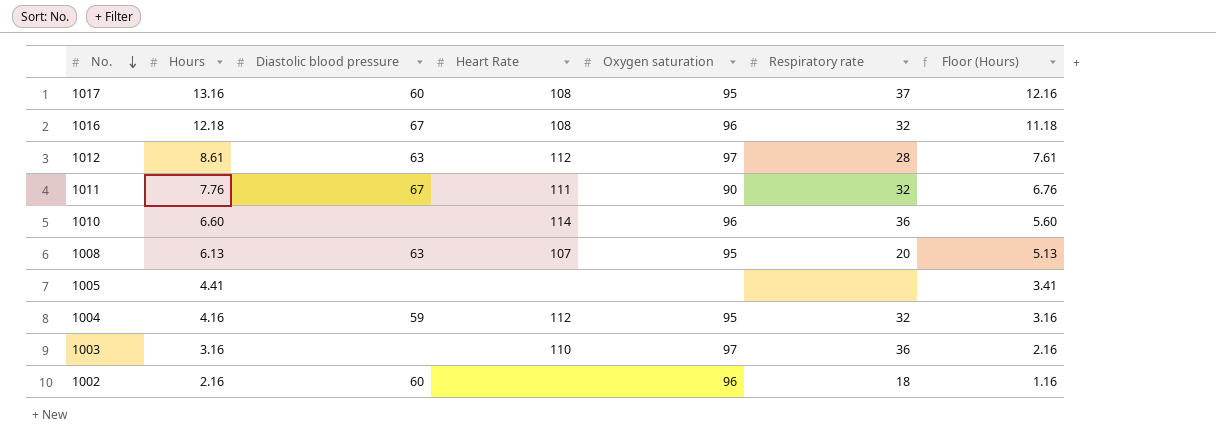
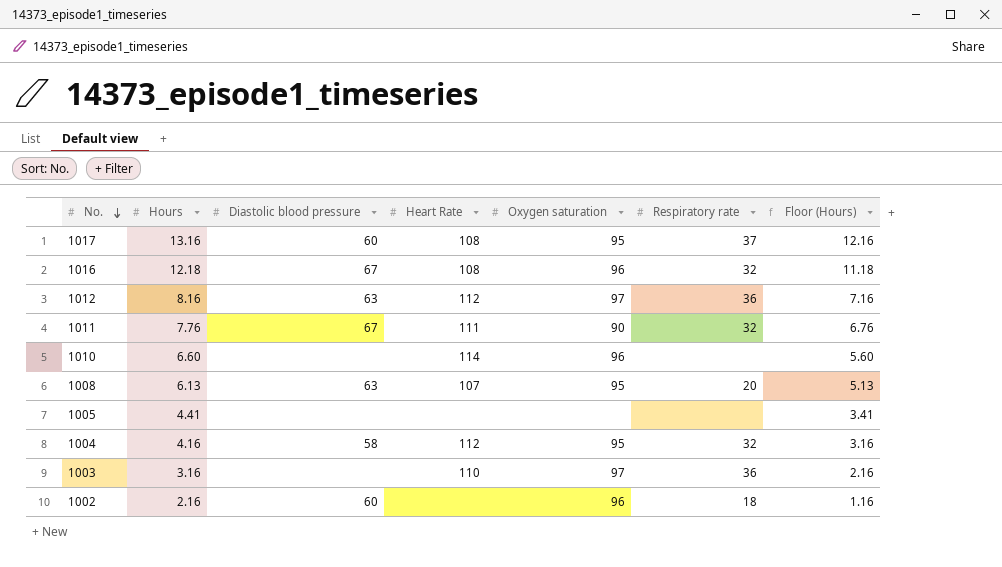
1012 | Hours: 8.61 -> 8.16
1012 | Respiratory rate: 28 -> 36
1012 | Floor (Hours): 7.61 -> 7.16
1010 | Respiratory rate: 36 -> none
1004 | Diastolic blood pressure: 59 -> 58

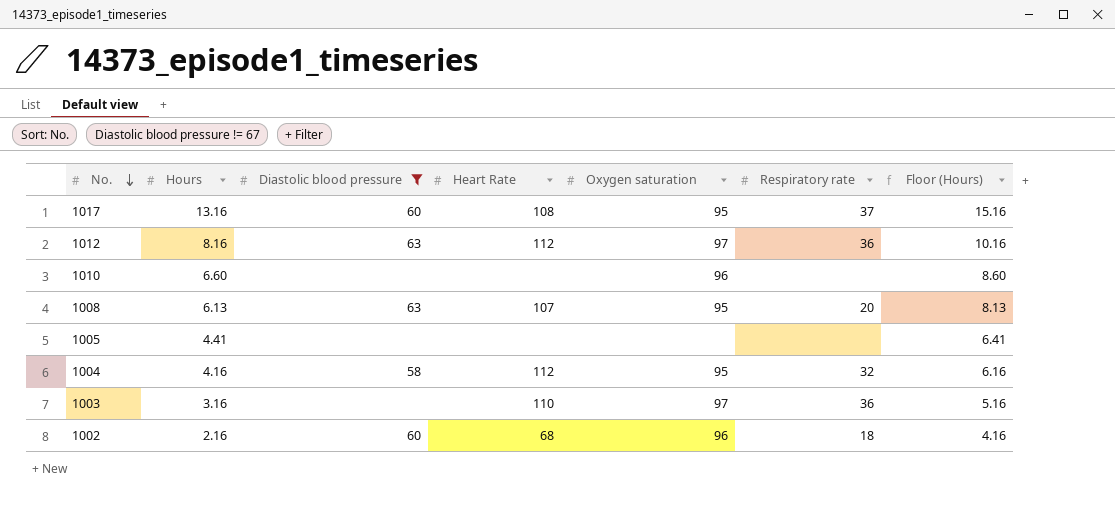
filter: none -> Diastolic blood pressure != 67
column Floor (Hours) | formula: [Hours] - 1 -> [Hours] + 2
1010 | Heart Rate: 114 -> none
1002 | Heart Rate: none -> 68

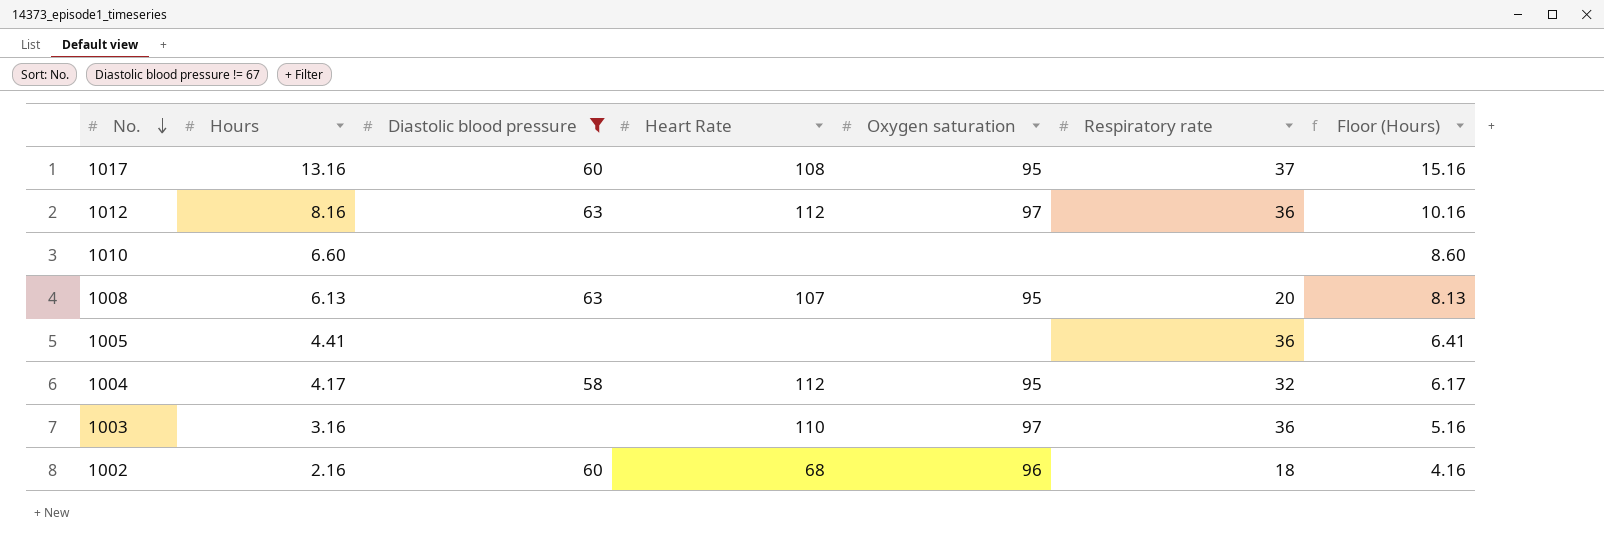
1010 | Oxygen saturation: 96 -> none
1005 | Respiratory rate: none -> 36
1004 | Hours: 4.16 -> 4.17
1004 | Floor (Hours): 6.16 -> 6.17

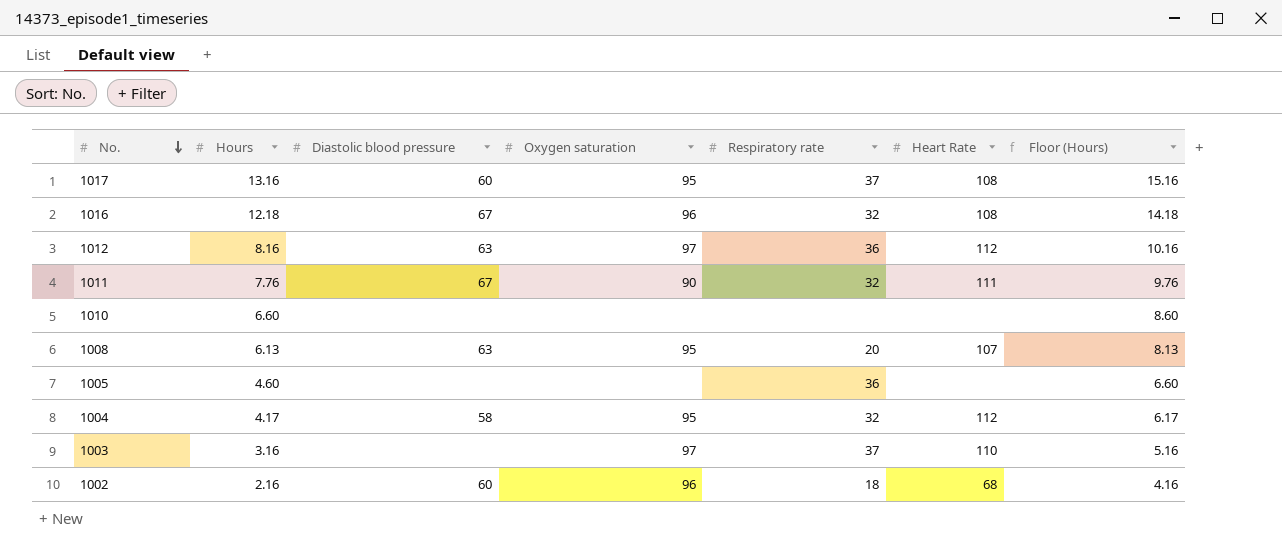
filter: Diastolic blood pressure != 67 -> none
column Heart Rate | position: 4 -> 6
1005 | Hours: 4.41 -> 4.60
1005 | Floor (Hours): 6.41 -> 6.60
1003 | Respiratory rate: 36 -> 37

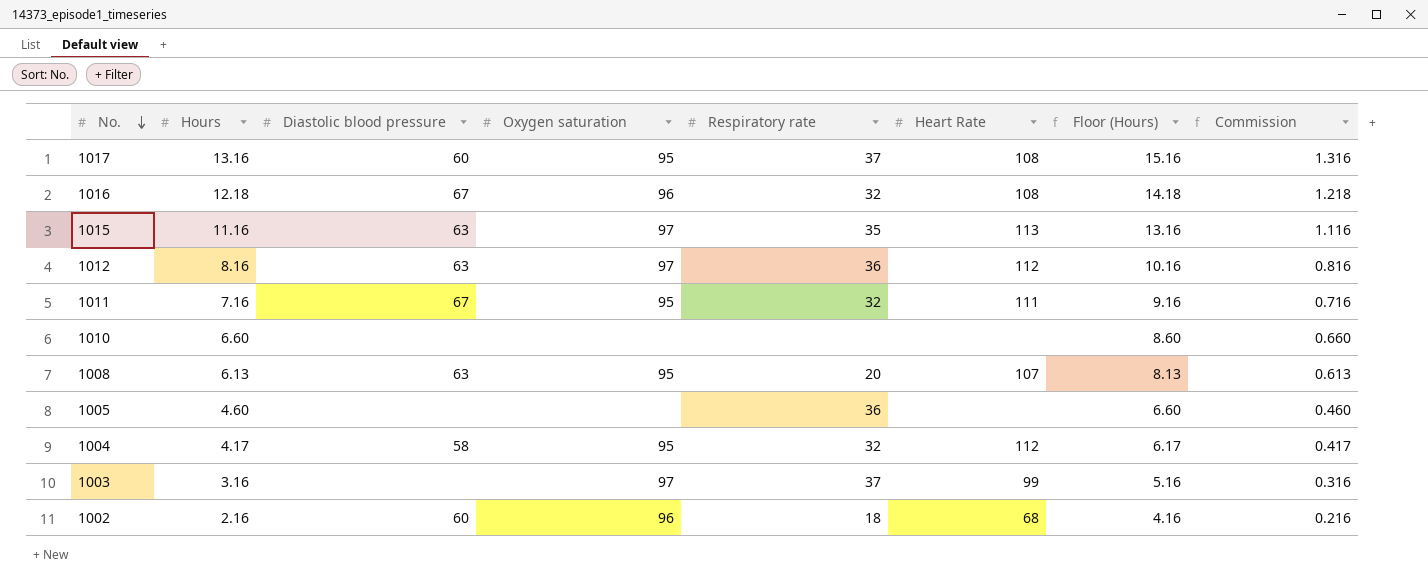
column Commission | formula: none -> [Hours] * 0.1
row 1015: none -> 11.16 | 63 | 97 | 35 | 113 | 13.16 | 1.116
1011 | Hours: 7.76 -> 7.16
1011 | Oxygen saturation: 90 -> 95
1011 | Floor (Hours): 9.76 -> 9.16
1003 | Heart Rate: 110 -> 99

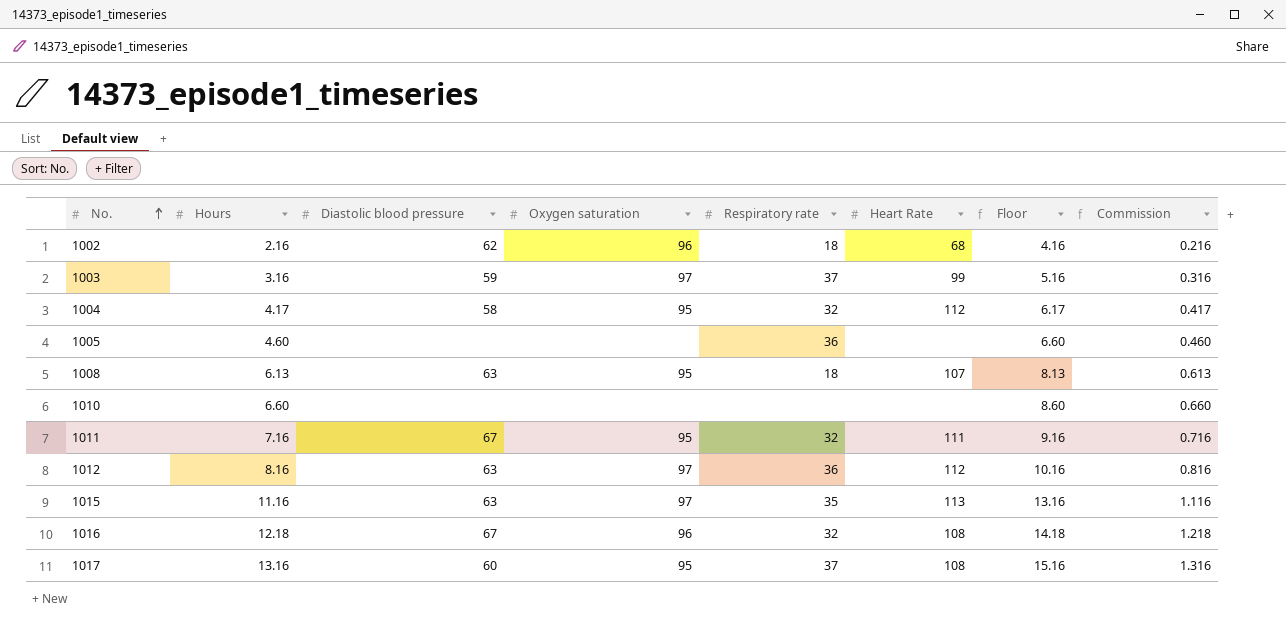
row order: No. descending -> No. ascending
column name: Floor (Hours) -> Floor
1002 | Diastolic blood pressure: 60 -> 62
1003 | Diastolic blood pressure: none -> 59
1008 | Respiratory rate: 20 -> 18

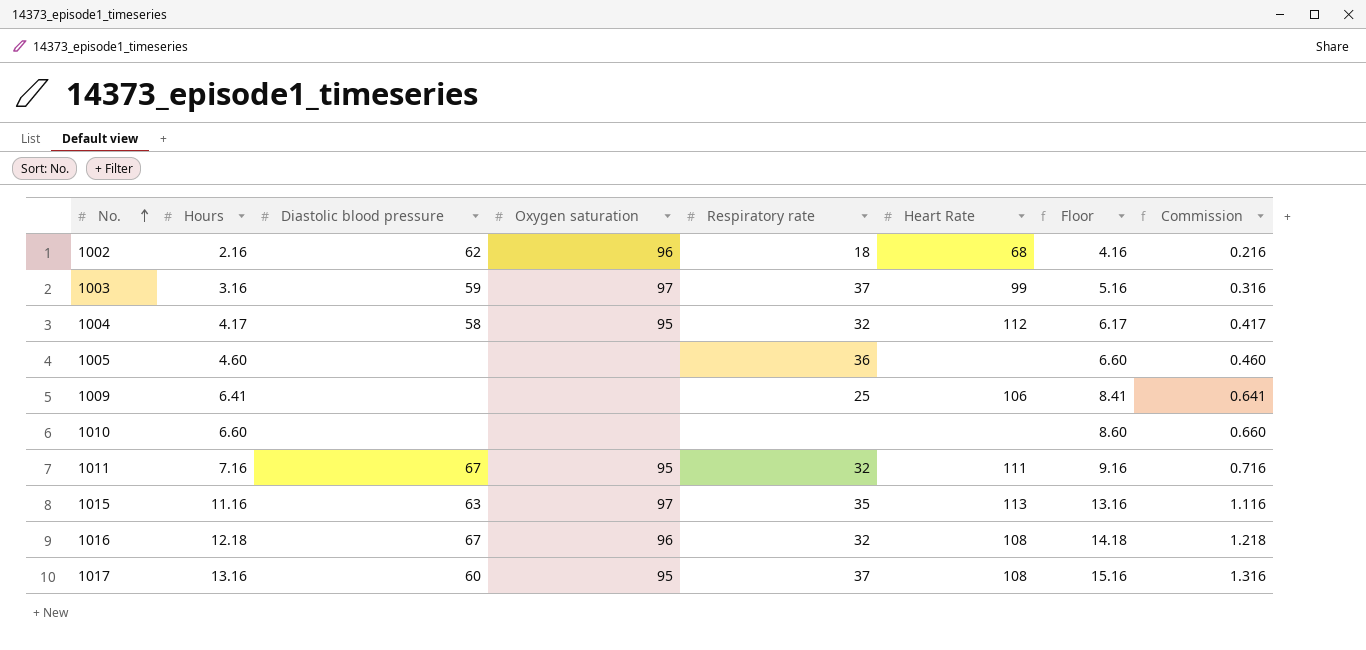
row 1008: 6.13 | 63 | 95 | 18 | 107 | 8.13 | 0.613 -> none
row 1012: 8.16 | 63 | 97 | 36 | 112 | 10.16 | 0.816 -> none
row 1009: none -> 6.41 | none | none | 25 | 106 | 8.41 | 0.641

